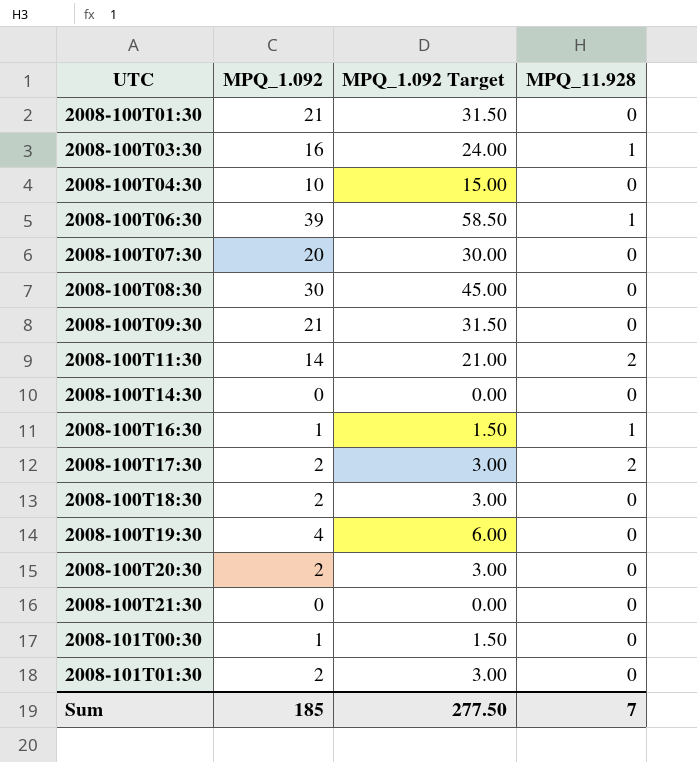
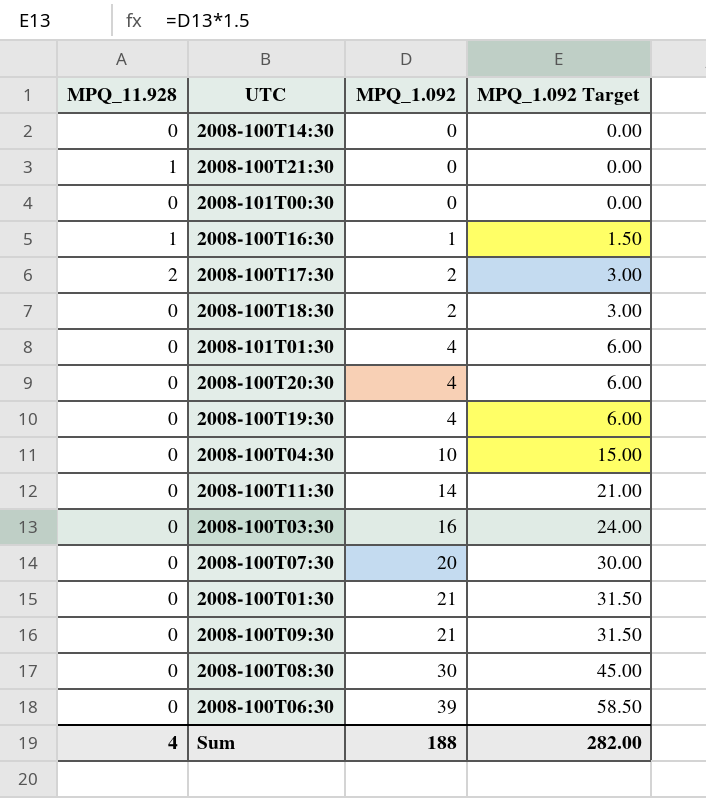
row order: UTC ascending -> MPQ_1.092 ascending
column MPQ_11.928 | position: 4 -> 1
2008-100T21:30 | MPQ_11.928: 0 -> 1
2008-101T00:30 | MPQ_1.092: 1 -> 0
2008-101T00:30 | MPQ_1.092 Target: 1.50 -> 0.00
2008-101T01:30 | MPQ_1.092: 2 -> 4
2008-101T01:30 | MPQ_1.092 Target: 3.00 -> 6.00
2008-100T20:30 | MPQ_1.092: 2 -> 4
2008-100T20:30 | MPQ_1.092 Target: 3.00 -> 6.00
2008-100T11:30 | MPQ_11.928: 2 -> 0
2008-100T03:30 | MPQ_11.928: 1 -> 0
2008-100T06:30 | MPQ_11.928: 1 -> 0
Sum | MPQ_11.928: 7 -> 4
Sum | MPQ_1.092: 185 -> 188
Sum | MPQ_1.092 Target: 277.50 -> 282.00

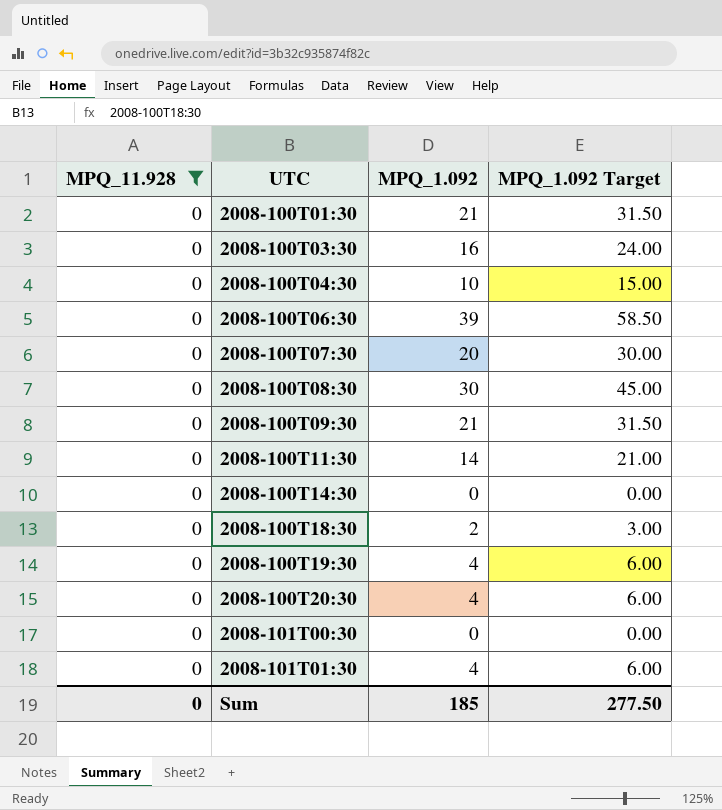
filter: none -> MPQ_11.928 = 0
row order: MPQ_1.092 ascending -> UTC ascending
Sum | MPQ_11.928: 4 -> 0
Sum | MPQ_1.092: 188 -> 185
Sum | MPQ_1.092 Target: 282.00 -> 277.50

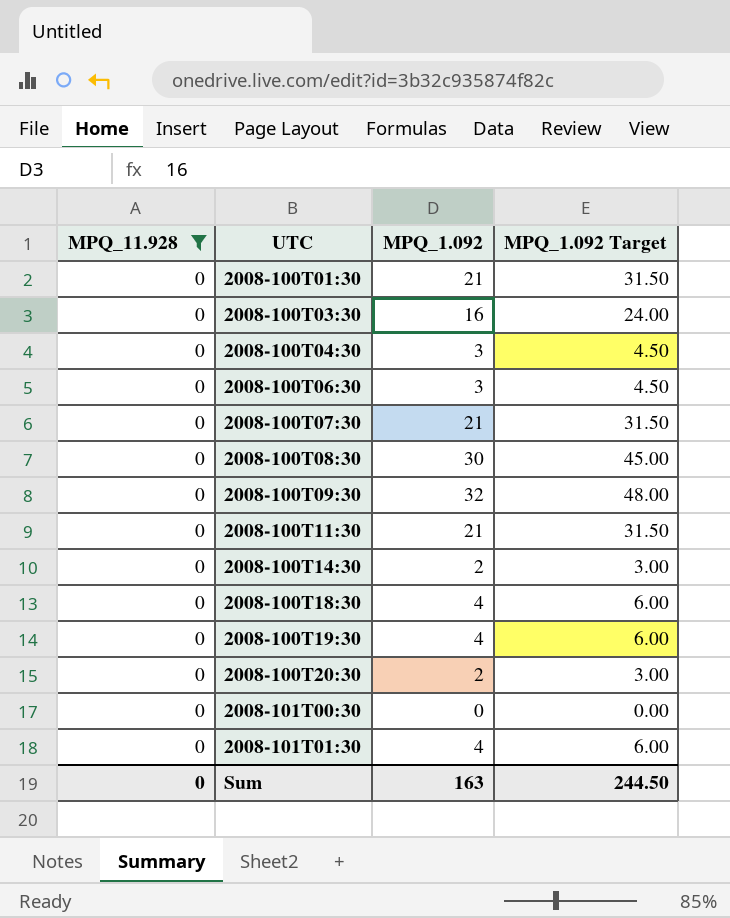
2008-100T04:30 | MPQ_1.092: 10 -> 3
2008-100T04:30 | MPQ_1.092 Target: 15.00 -> 4.50
2008-100T06:30 | MPQ_1.092: 39 -> 3
2008-100T06:30 | MPQ_1.092 Target: 58.50 -> 4.50
2008-100T07:30 | MPQ_1.092: 20 -> 21
2008-100T07:30 | MPQ_1.092 Target: 30.00 -> 31.50
2008-100T09:30 | MPQ_1.092: 21 -> 32
2008-100T09:30 | MPQ_1.092 Target: 31.50 -> 48.00
2008-100T11:30 | MPQ_1.092: 14 -> 21
2008-100T11:30 | MPQ_1.092 Target: 21.00 -> 31.50
2008-100T14:30 | MPQ_1.092: 0 -> 2
2008-100T14:30 | MPQ_1.092 Target: 0.00 -> 3.00
2008-100T18:30 | MPQ_1.092: 2 -> 4
2008-100T18:30 | MPQ_1.092 Target: 3.00 -> 6.00
2008-100T20:30 | MPQ_1.092: 4 -> 2
2008-100T20:30 | MPQ_1.092 Target: 6.00 -> 3.00
Sum | MPQ_1.092: 185 -> 163
Sum | MPQ_1.092 Target: 277.50 -> 244.50

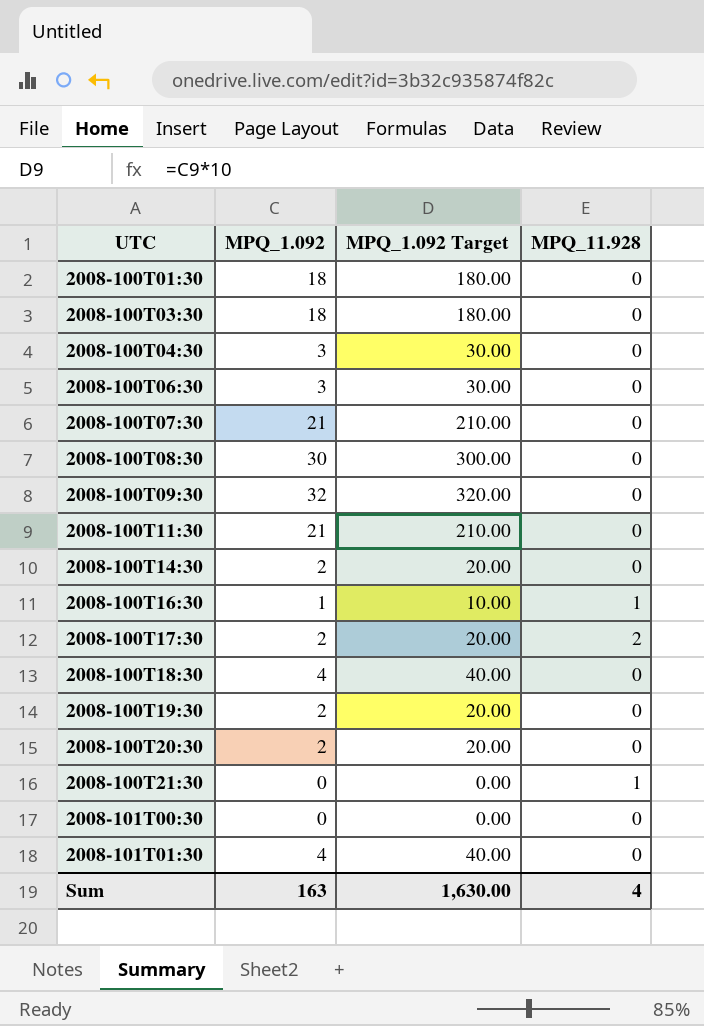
filter: MPQ_11.928 = 0 -> none
column MPQ_1.092 Target | formula: [MPQ_1.092] * 1.5 -> [MPQ_1.092] * 10
column MPQ_11.928 | position: 1 -> 4
2008-100T01:30 | MPQ_1.092: 21 -> 18
2008-100T03:30 | MPQ_1.092: 16 -> 18
2008-100T19:30 | MPQ_1.092: 4 -> 2
Sum | MPQ_1.092 Target: 244.50 -> 1,630.00
Sum | MPQ_11.928: 0 -> 4

